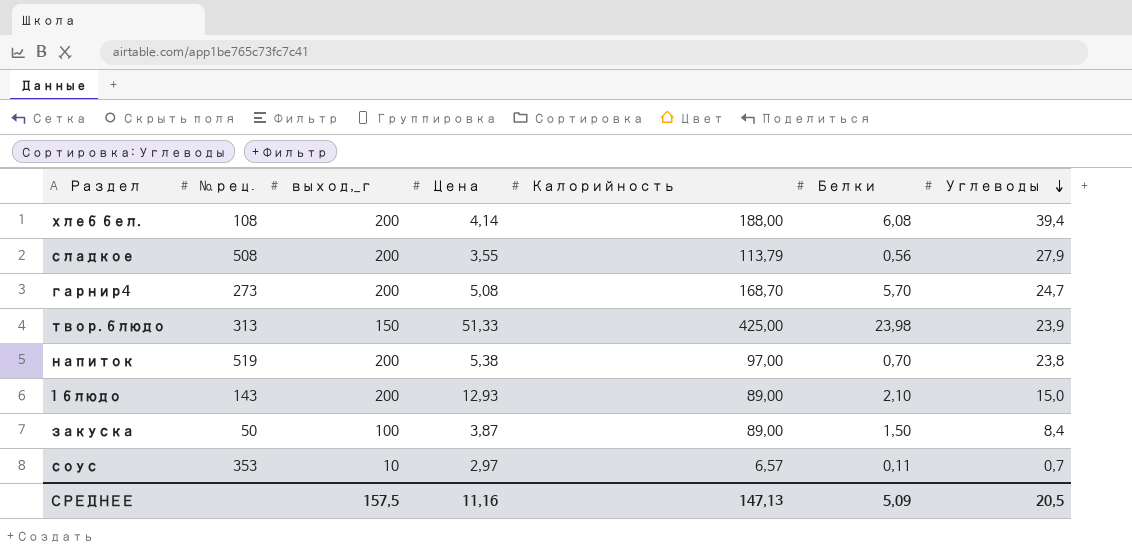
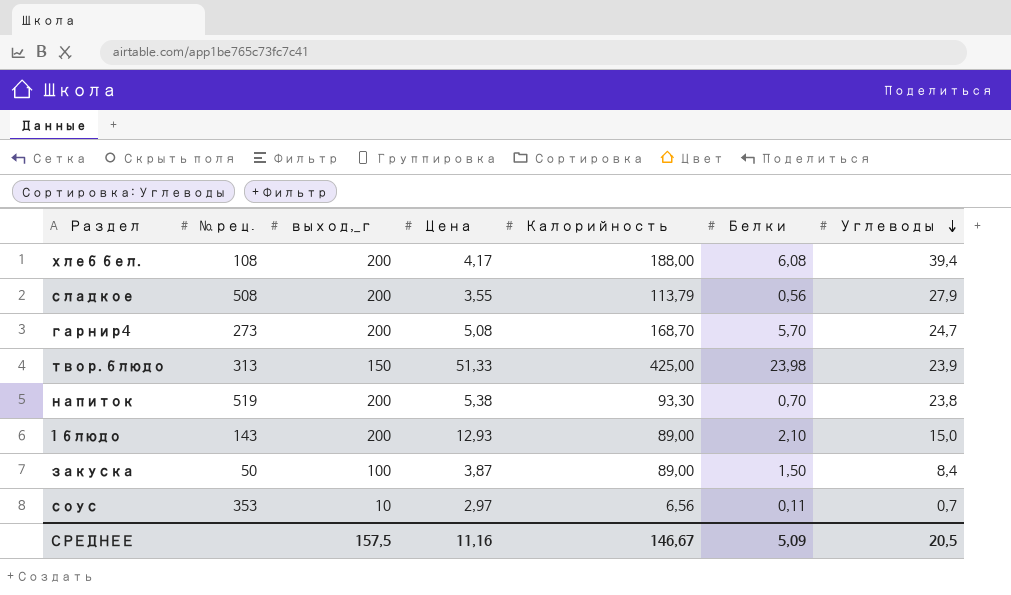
хлеб бел. | Цена: 4,14 -> 4,17
напиток | Калорийность: 97,00 -> 93,30
соус | Калорийность: 6,57 -> 6,56
СРЕДНЕЕ | Калорийность: 147,13 -> 146,67

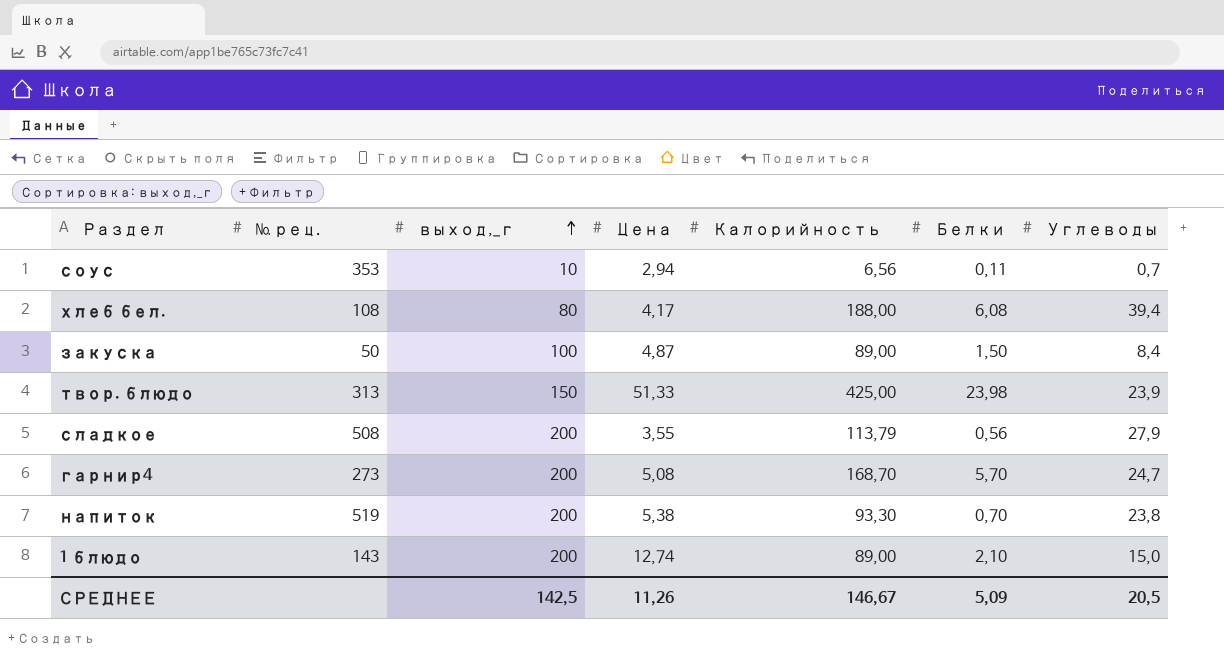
row order: Углеводы descending -> выход,_г ascending
соус | Цена: 2,97 -> 2,94
хлеб бел. | выход,_г: 200 -> 80
закуска | Цена: 3,87 -> 4,87
1 блюдо | Цена: 12,93 -> 12,74
СРЕДНЕЕ | выход,_г: 157,5 -> 142,5
СРЕДНЕЕ | Цена: 11,16 -> 11,26

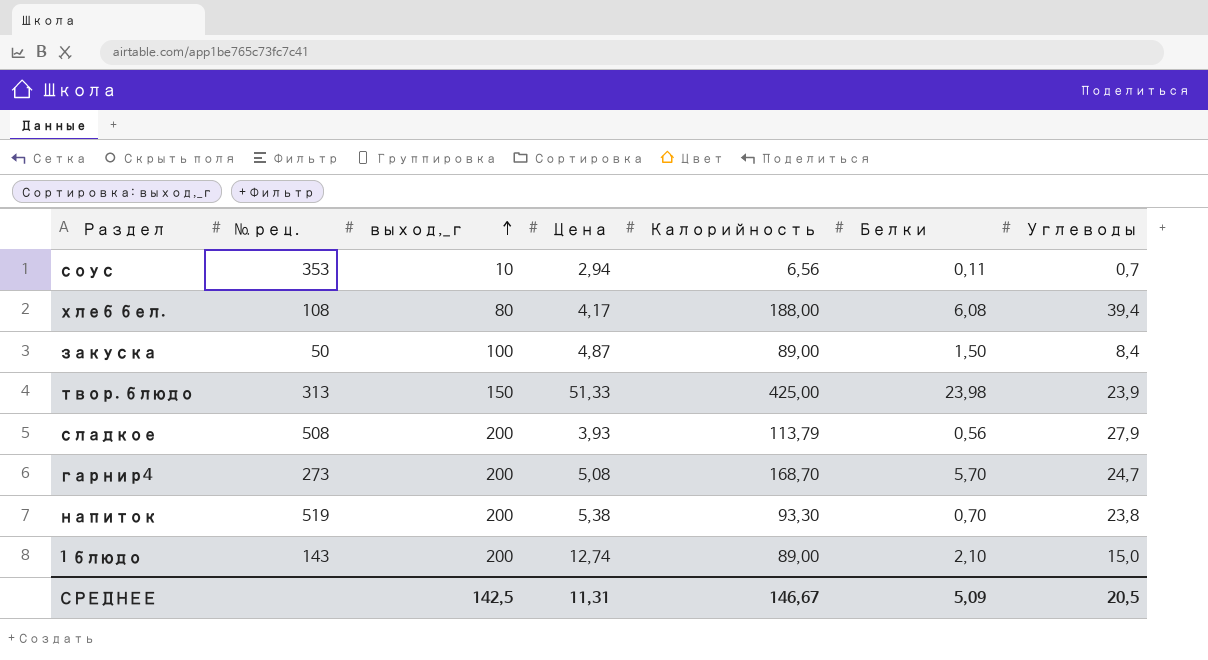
сладкое | Цена: 3,55 -> 3,93
СРЕДНЕЕ | Цена: 11,26 -> 11,31

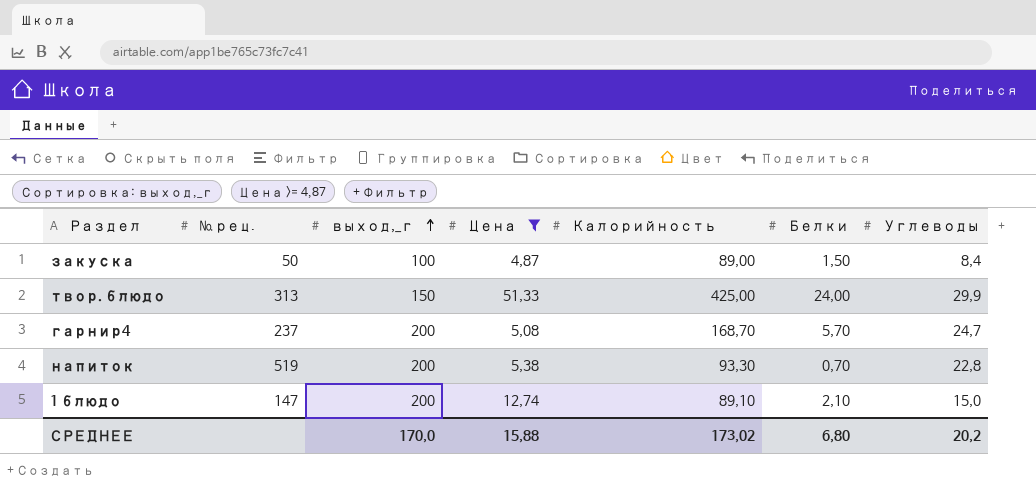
filter: none -> Цена >= 4,87
твор. блюдо | Белки: 23,98 -> 24,00
твор. блюдо | Углеводы: 23,9 -> 29,9
гарнир4 | № рец.: 273 -> 237
напиток | Углеводы: 23,8 -> 22,8
1 блюдо | № рец.: 143 -> 147
1 блюдо | Калорийность: 89,00 -> 89,10
СРЕДНЕЕ | выход,_г: 142,5 -> 170,0
СРЕДНЕЕ | Цена: 11,31 -> 15,88
СРЕДНЕЕ | Калорийность: 146,67 -> 173,02
СРЕДНЕЕ | Белки: 5,09 -> 6,80
СРЕДНЕЕ | Углеводы: 20,5 -> 20,2

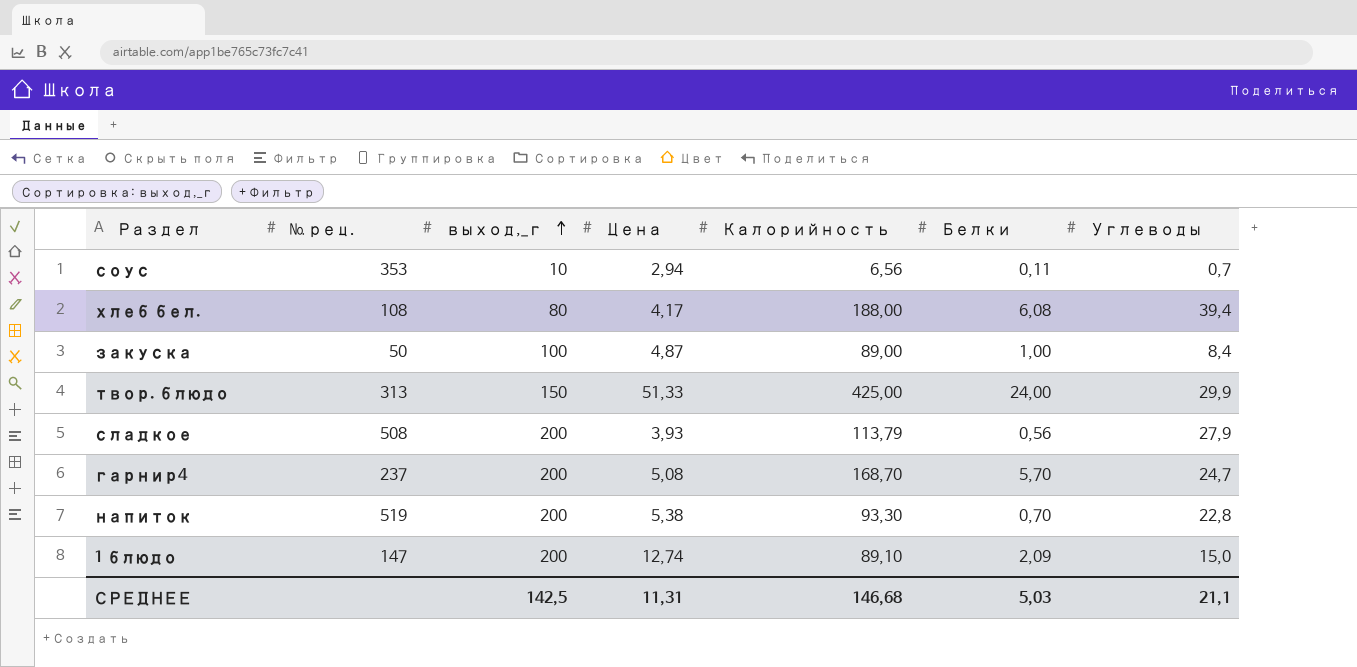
filter: Цена >= 4,87 -> none
закуска | Белки: 1,50 -> 1,00
1 блюдо | Белки: 2,10 -> 2,09
СРЕДНЕЕ | выход,_г: 170,0 -> 142,5
СРЕДНЕЕ | Цена: 15,88 -> 11,31
СРЕДНЕЕ | Калорийность: 173,02 -> 146,68
СРЕДНЕЕ | Белки: 6,80 -> 5,03
СРЕДНЕЕ | Углеводы: 20,2 -> 21,1

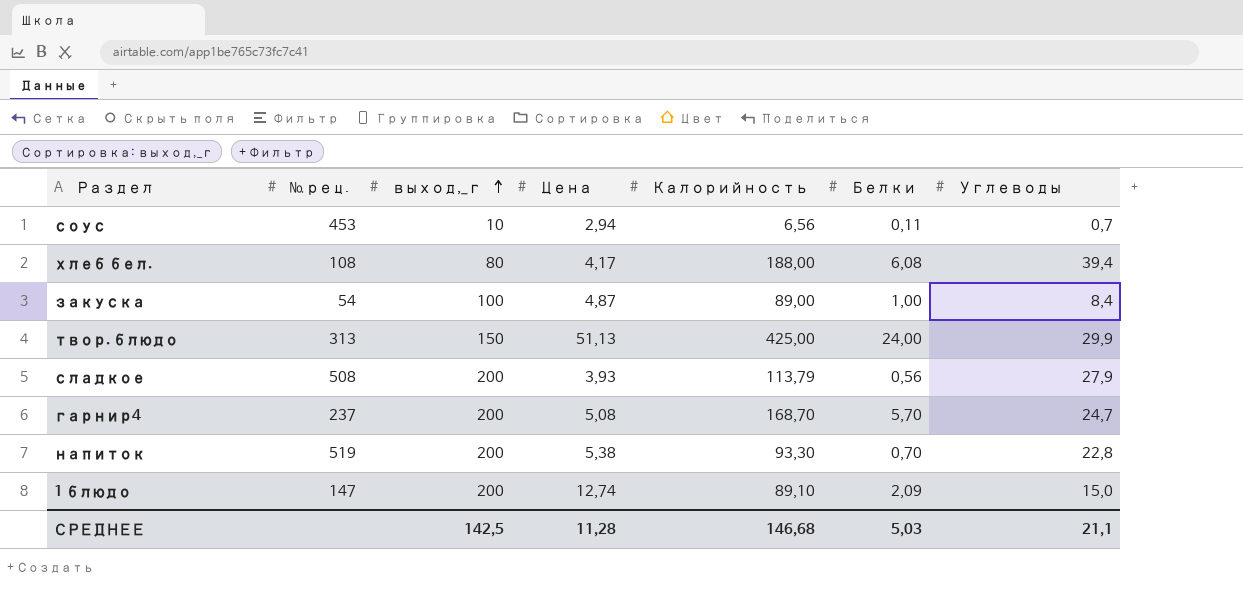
соус | № рец.: 353 -> 453
закуска | № рец.: 50 -> 54
твор. блюдо | Цена: 51,33 -> 51,13
СРЕДНЕЕ | Цена: 11,31 -> 11,28

